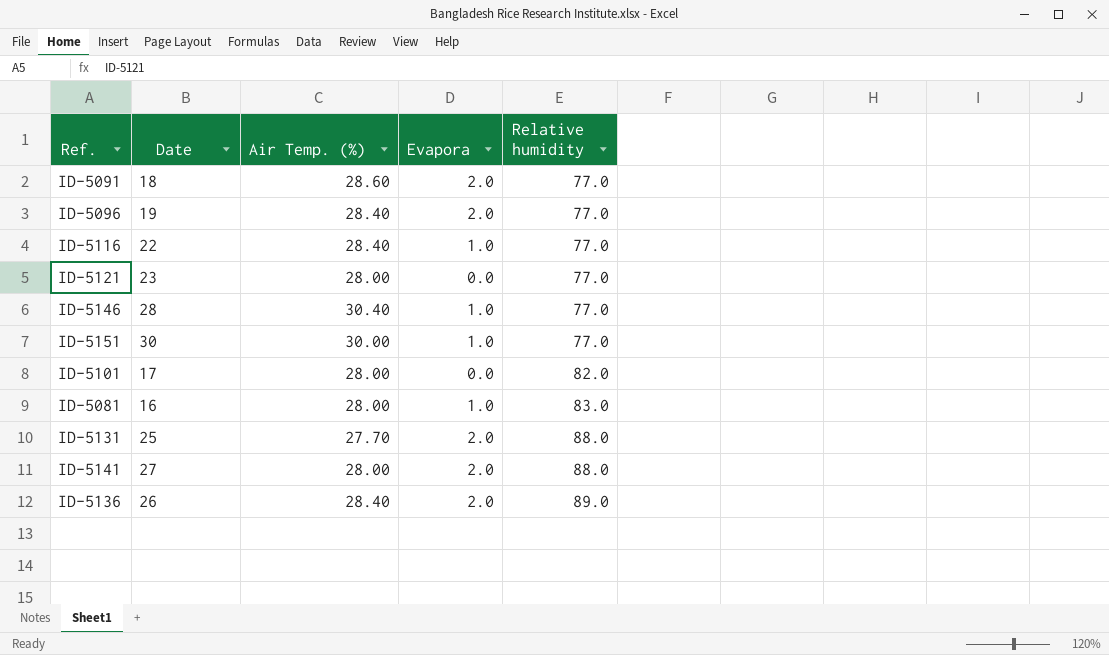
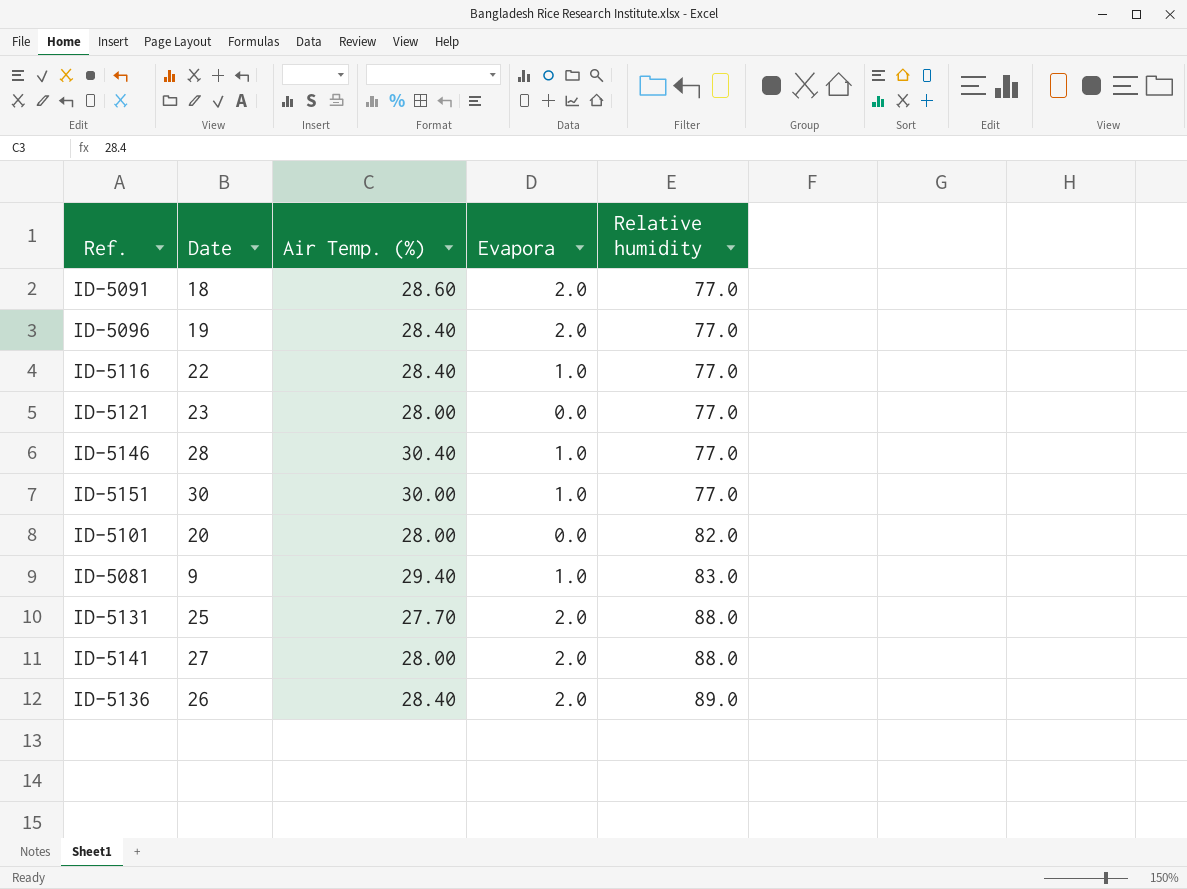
ID-5101 | Date: 17 -> 20
ID-5081 | Date: 16 -> 9
ID-5081 | Air Temp. (%): 28.00 -> 29.40

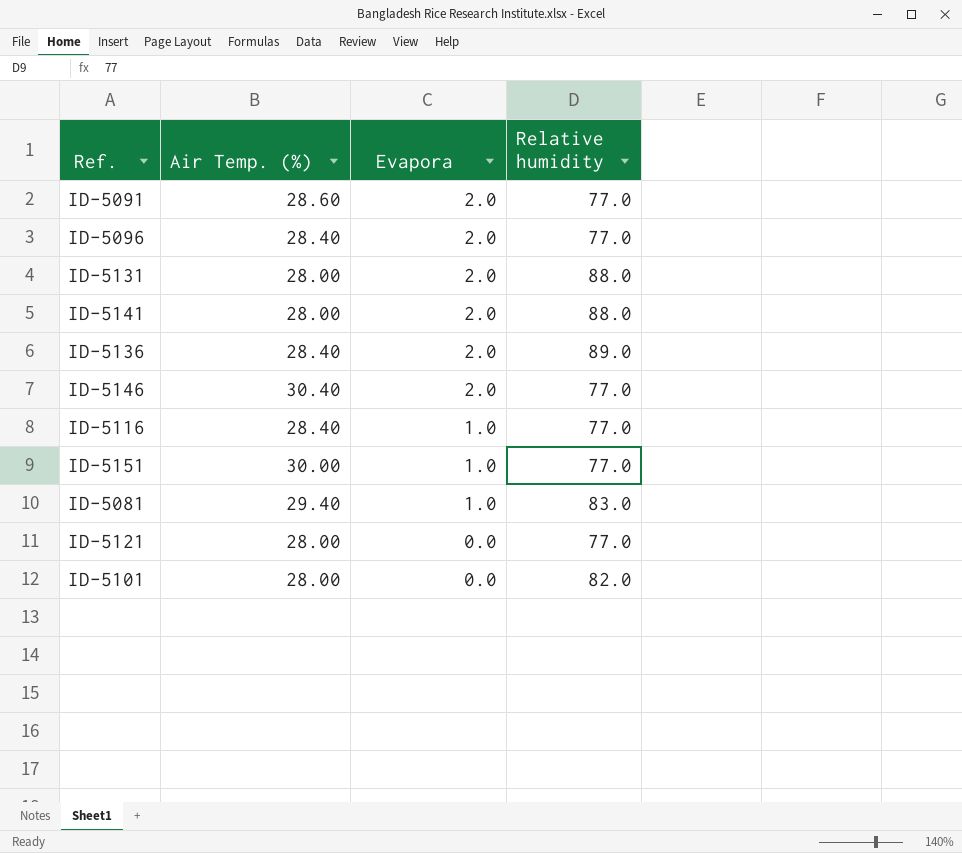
row order: Relative humidity ascending -> Evapora descending
column Date | position: 2 -> none
ID-5131 | Air Temp. (%): 27.70 -> 28.00
ID-5146 | Evapora: 1.0 -> 2.0

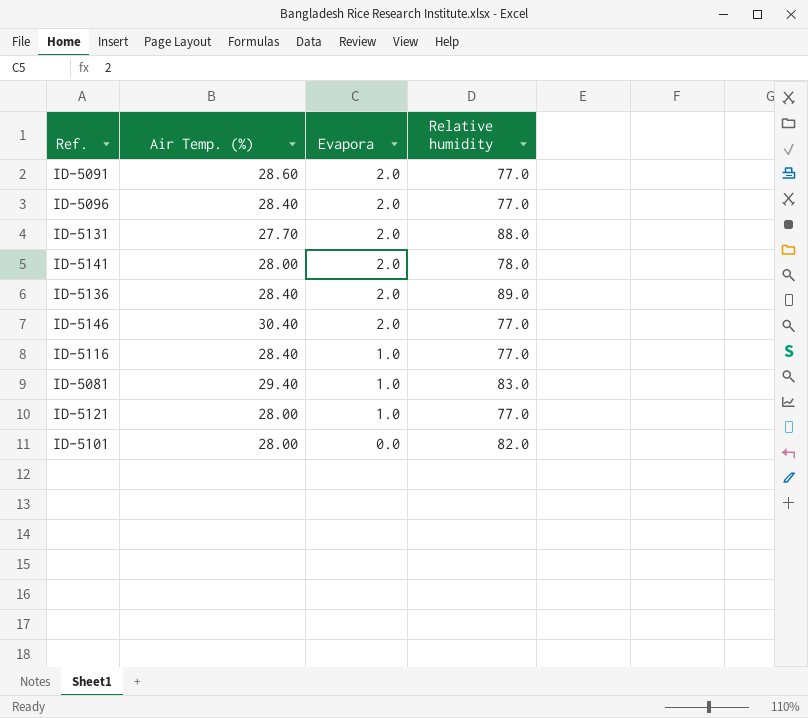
row ID-5151: 30.00 | 1.0 | 77.0 -> none
ID-5131 | Air Temp. (%): 28.00 -> 27.70
ID-5141 | Relative humidity: 88.0 -> 78.0
ID-5121 | Evapora: 0.0 -> 1.0

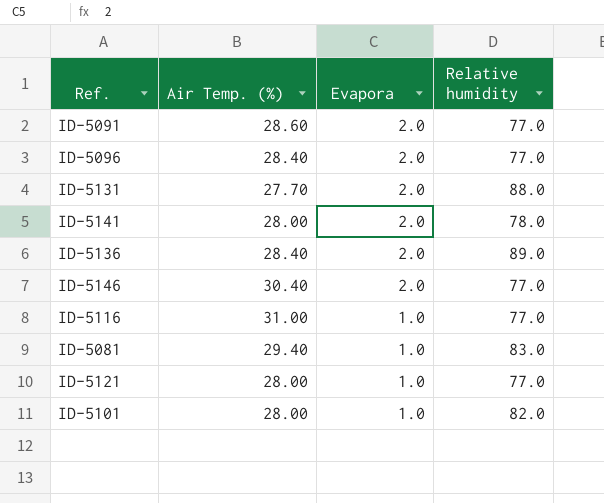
ID-5116 | Air Temp. (%): 28.40 -> 31.00
ID-5101 | Evapora: 0.0 -> 1.0

